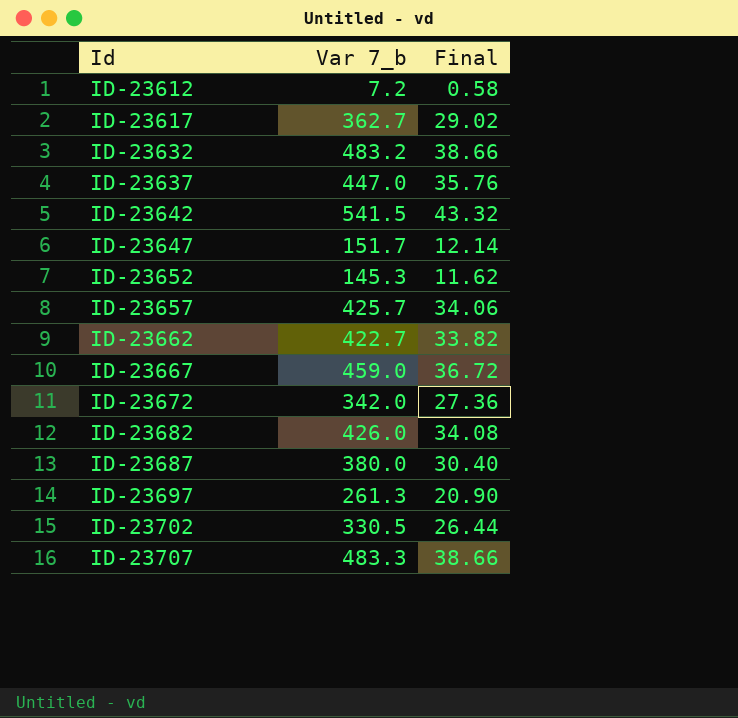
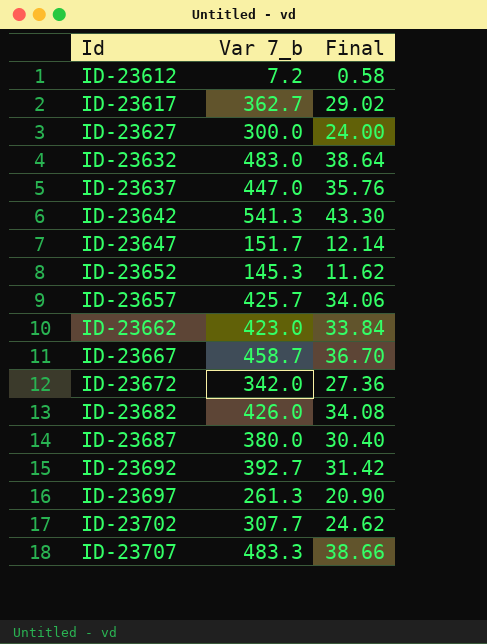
row ID-23627: none -> 300.0 | 24.00
ID-23632 | Var 7_b: 483.2 -> 483.0
ID-23632 | Final: 38.66 -> 38.64
ID-23642 | Var 7_b: 541.5 -> 541.3
ID-23642 | Final: 43.32 -> 43.30
ID-23662 | Var 7_b: 422.7 -> 423.0
ID-23662 | Final: 33.82 -> 33.84
ID-23667 | Var 7_b: 459.0 -> 458.7
ID-23667 | Final: 36.72 -> 36.70
row ID-23692: none -> 392.7 | 31.42
ID-23702 | Var 7_b: 330.5 -> 307.7
ID-23702 | Final: 26.44 -> 24.62

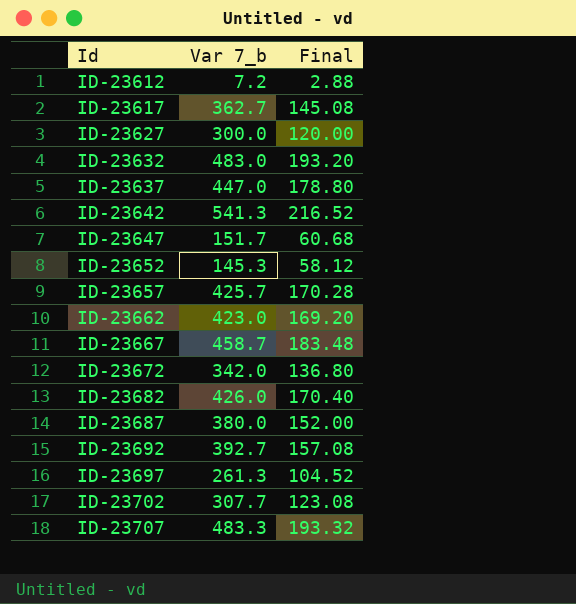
column Final | formula: [Var 7_b] * 0.08 -> [Var 7_b] * 0.4

